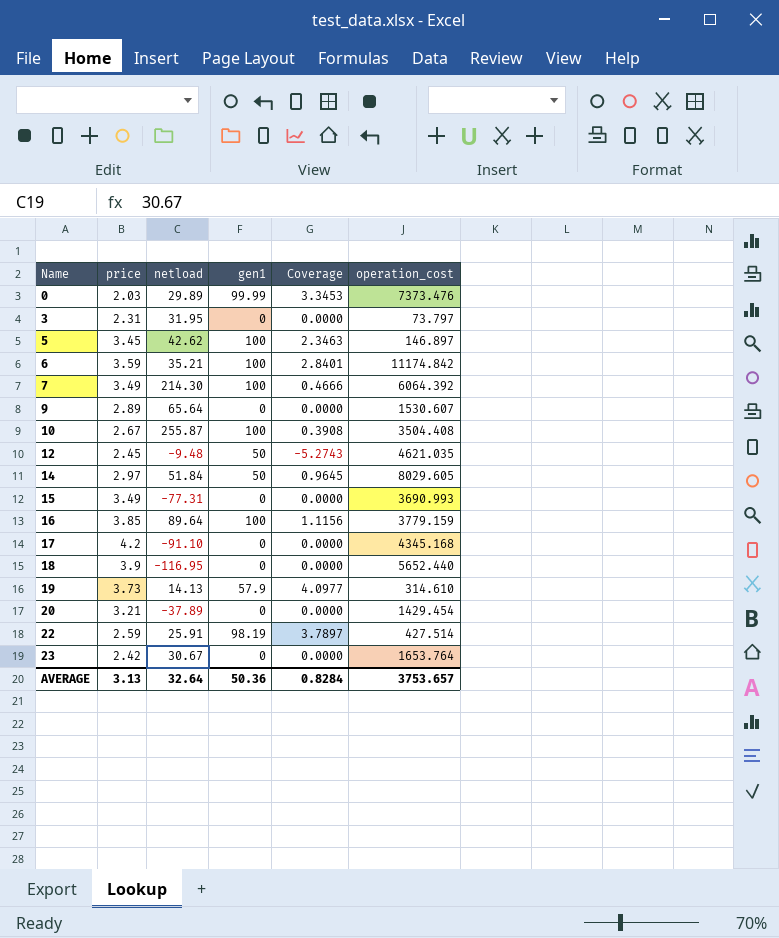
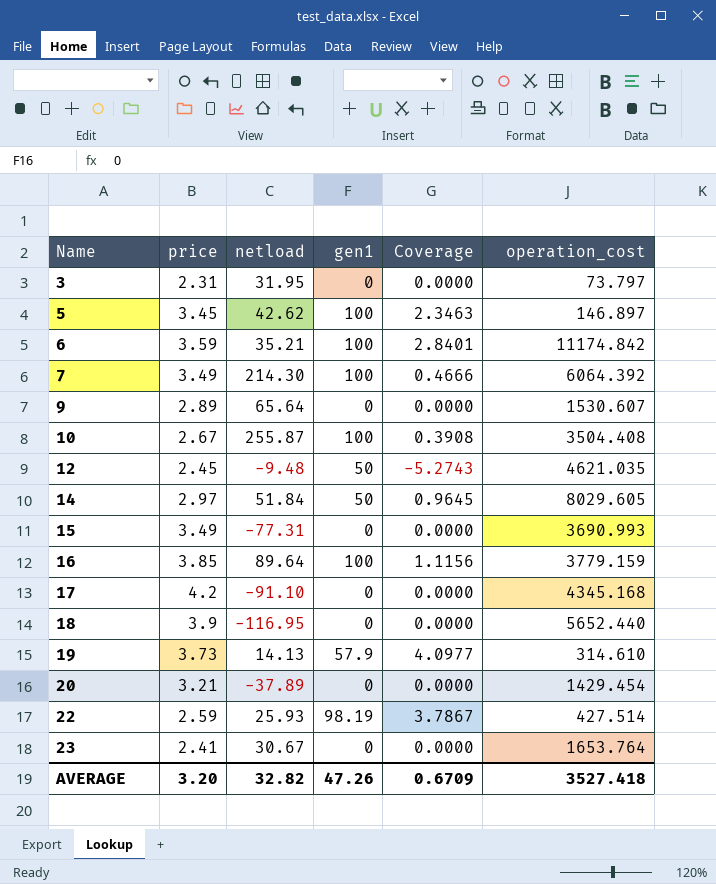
row 0: 2.03 | 29.89 | 99.99 | 3.3453 | 7373.476 -> none
22 | netload: 25.91 -> 25.93
22 | Coverage: 3.7897 -> 3.7867
23 | price: 2.42 -> 2.41
AVERAGE | price: 3.13 -> 3.20
AVERAGE | netload: 32.64 -> 32.82
AVERAGE | gen1: 50.36 -> 47.26
AVERAGE | Coverage: 0.8284 -> 0.6709
AVERAGE | operation_cost: 3753.657 -> 3527.418

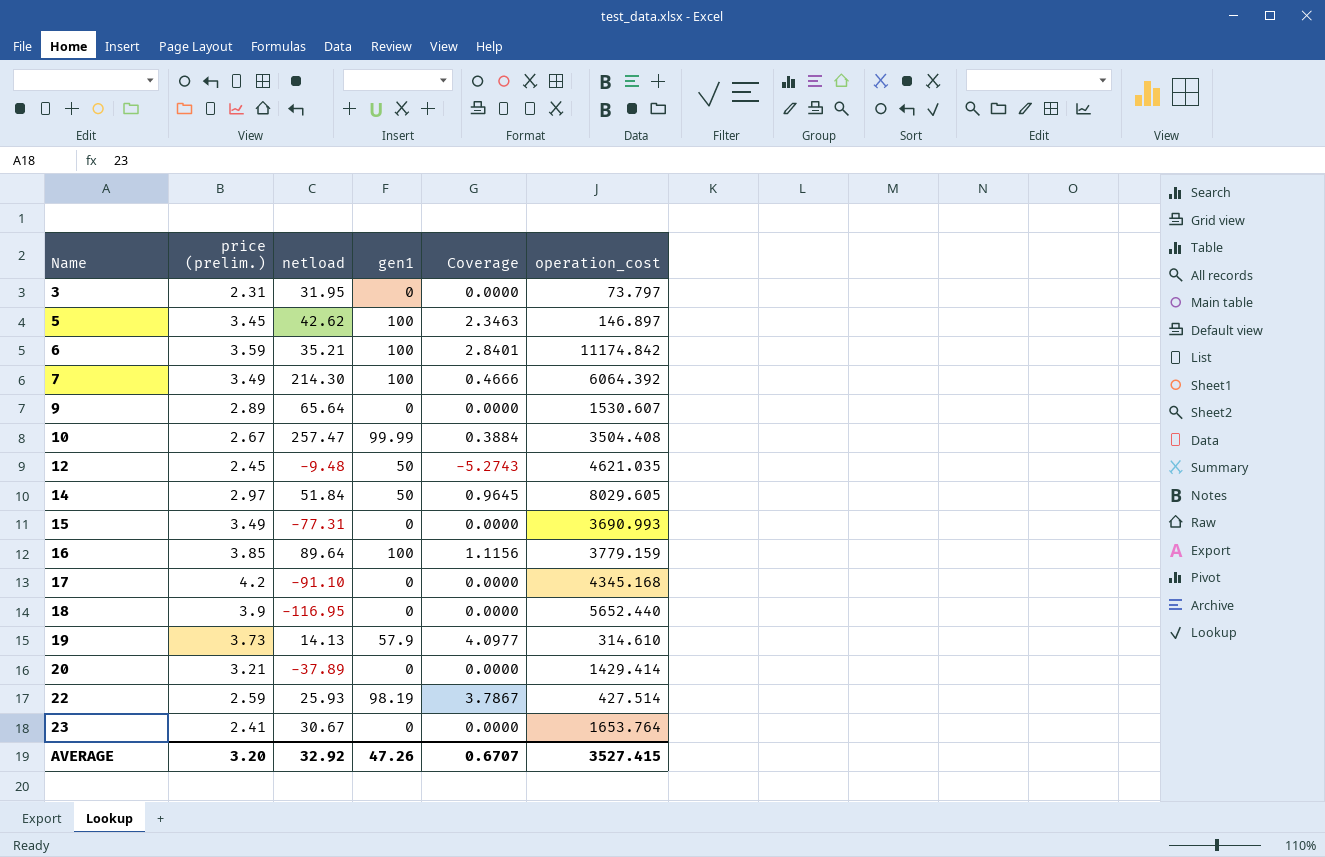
column name: price -> price (prelim.)
10 | netload: 255.87 -> 257.47
10 | gen1: 100 -> 99.99
10 | Coverage: 0.3908 -> 0.3884
20 | operation_cost: 1429.454 -> 1429.414
AVERAGE | netload: 32.82 -> 32.92
AVERAGE | Coverage: 0.6709 -> 0.6707
AVERAGE | operation_cost: 3527.418 -> 3527.415

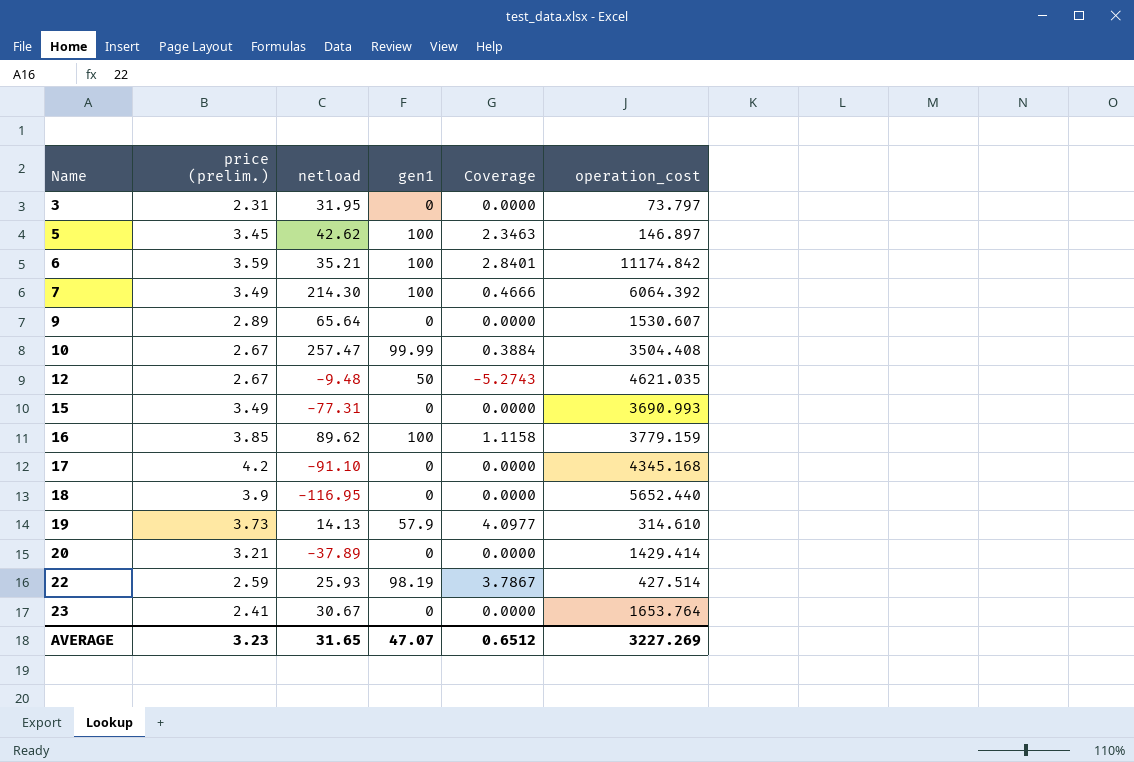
row 14: 2.97 | 51.84 | 50 | 0.9645 | 8029.605 -> none
12 | price (prelim.): 2.45 -> 2.67
16 | netload: 89.64 -> 89.62
16 | Coverage: 1.1156 -> 1.1158
AVERAGE | price (prelim.): 3.20 -> 3.23
AVERAGE | netload: 32.92 -> 31.65
AVERAGE | gen1: 47.26 -> 47.07
AVERAGE | Coverage: 0.6707 -> 0.6512
AVERAGE | operation_cost: 3527.415 -> 3227.269

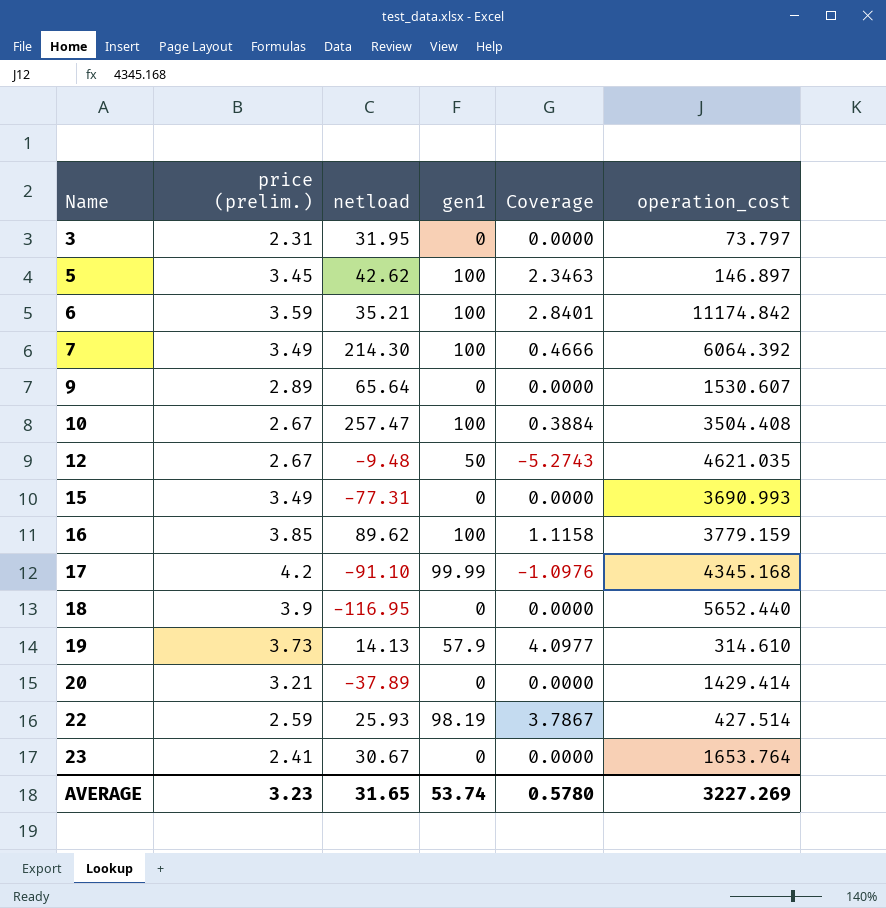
10 | gen1: 99.99 -> 100
17 | gen1: 0 -> 99.99
17 | Coverage: 0.0000 -> -1.0976
AVERAGE | gen1: 47.07 -> 53.74
AVERAGE | Coverage: 0.6512 -> 0.5780

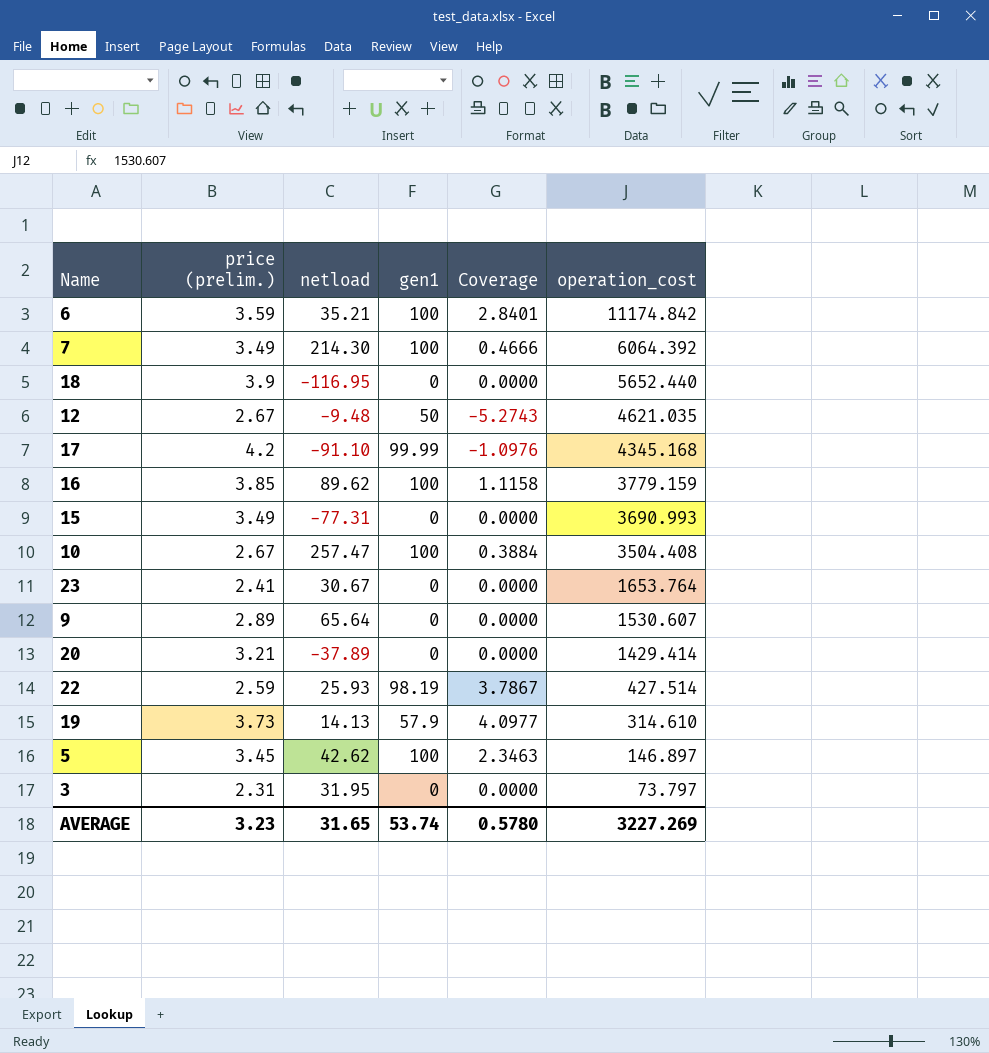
row order: Name ascending -> operation_cost descending

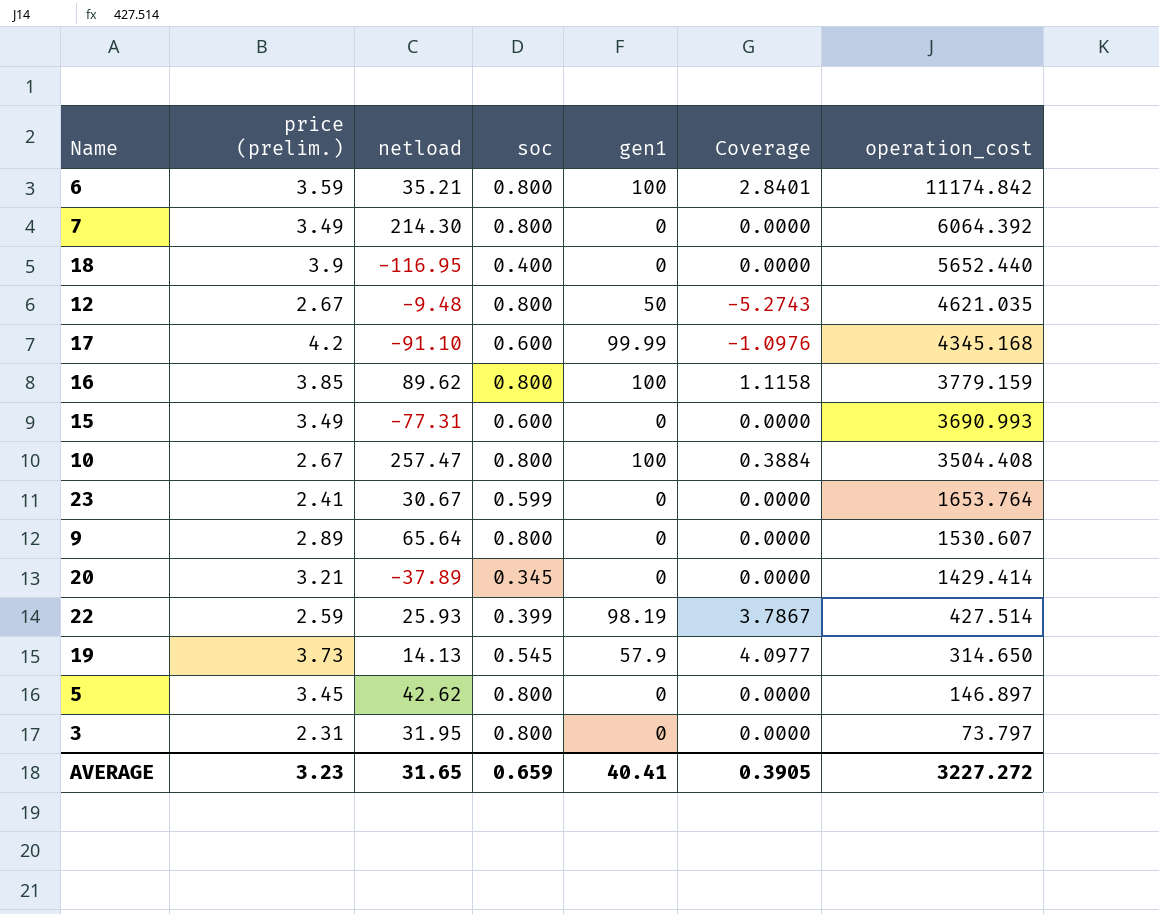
column soc | position: none -> 4
7 | gen1: 100 -> 0
7 | Coverage: 0.4666 -> 0.0000
19 | operation_cost: 314.610 -> 314.650
5 | gen1: 100 -> 0
5 | Coverage: 2.3463 -> 0.0000
AVERAGE | gen1: 53.74 -> 40.41
AVERAGE | Coverage: 0.5780 -> 0.3905
AVERAGE | operation_cost: 3227.269 -> 3227.272

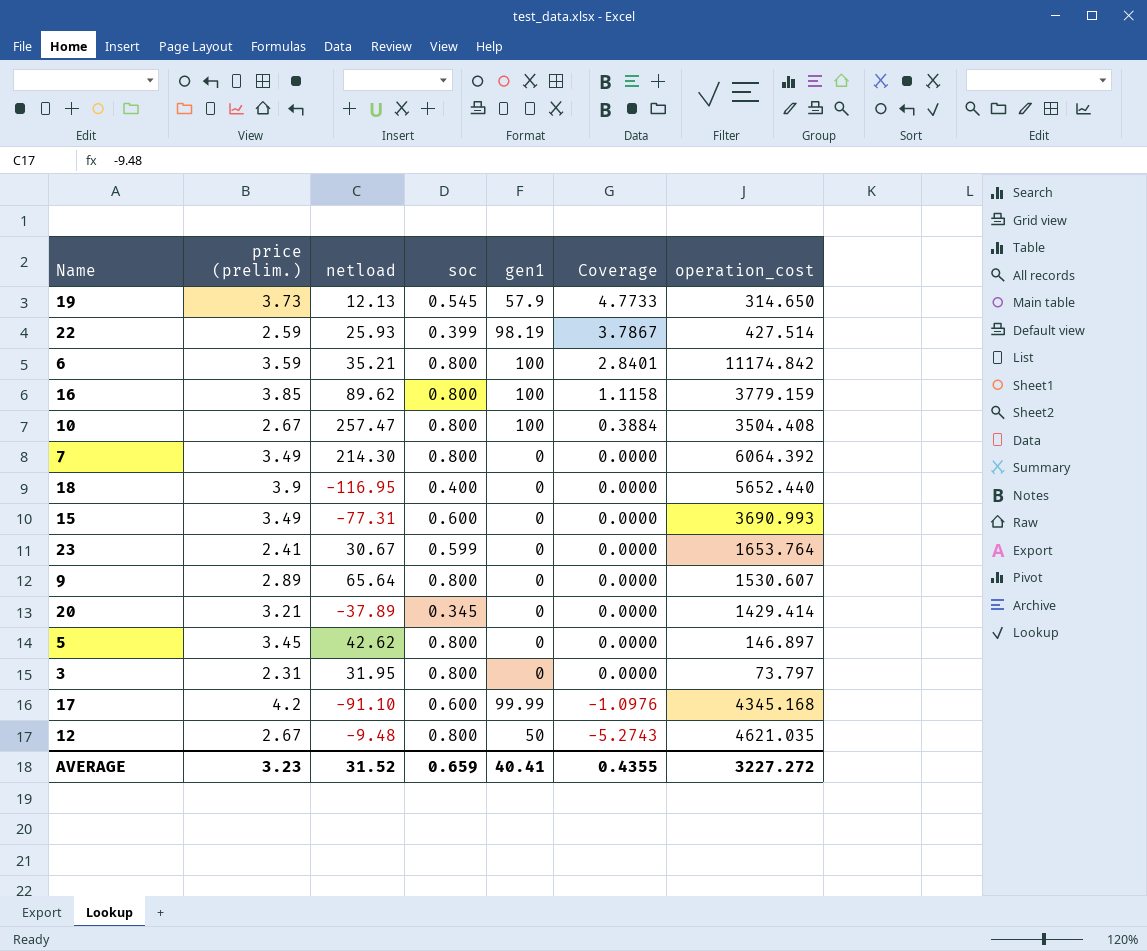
row order: operation_cost descending -> Coverage descending
19 | netload: 14.13 -> 12.13
19 | Coverage: 4.0977 -> 4.7733
AVERAGE | netload: 31.65 -> 31.52
AVERAGE | Coverage: 0.3905 -> 0.4355

